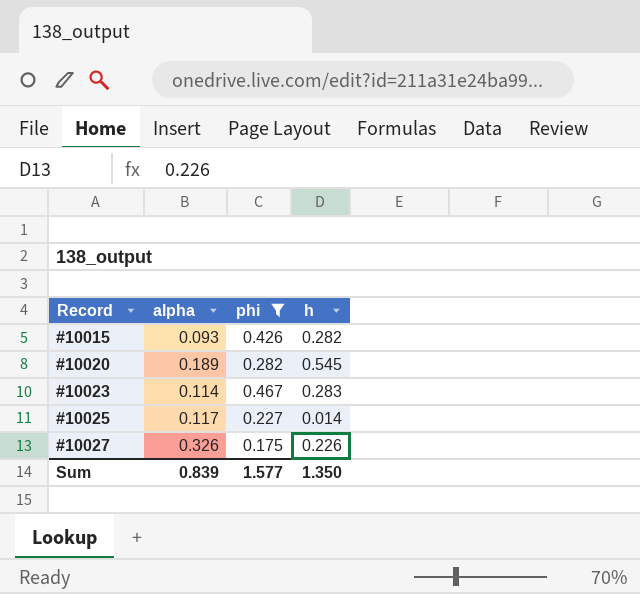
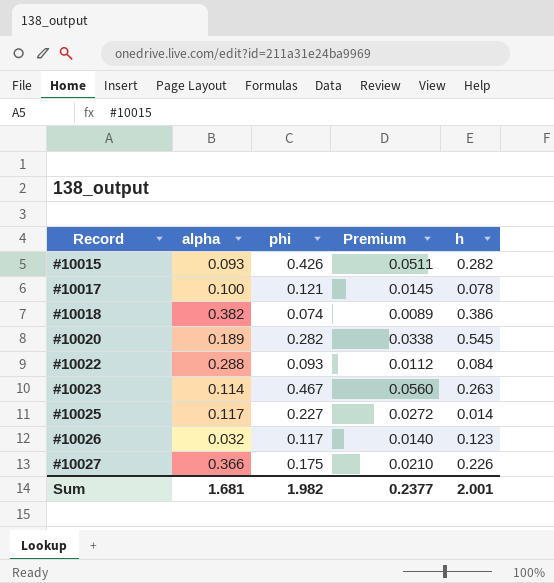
filter: phi >= 0.175 -> none
column Premium | formula: none -> [phi] * 0.12
#10023 | h: 0.283 -> 0.263
#10027 | alpha: 0.326 -> 0.366
Sum | alpha: 0.839 -> 1.681
Sum | phi: 1.577 -> 1.982
Sum | h: 1.350 -> 2.001

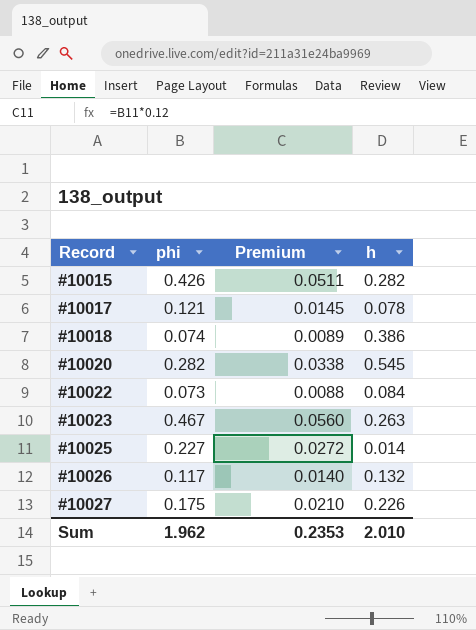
column alpha | position: 2 -> none
#10022 | phi: 0.093 -> 0.073
#10022 | Premium: 0.0112 -> 0.0088
#10026 | h: 0.123 -> 0.132
Sum | phi: 1.982 -> 1.962
Sum | Premium: 0.2377 -> 0.2353
Sum | h: 2.001 -> 2.010

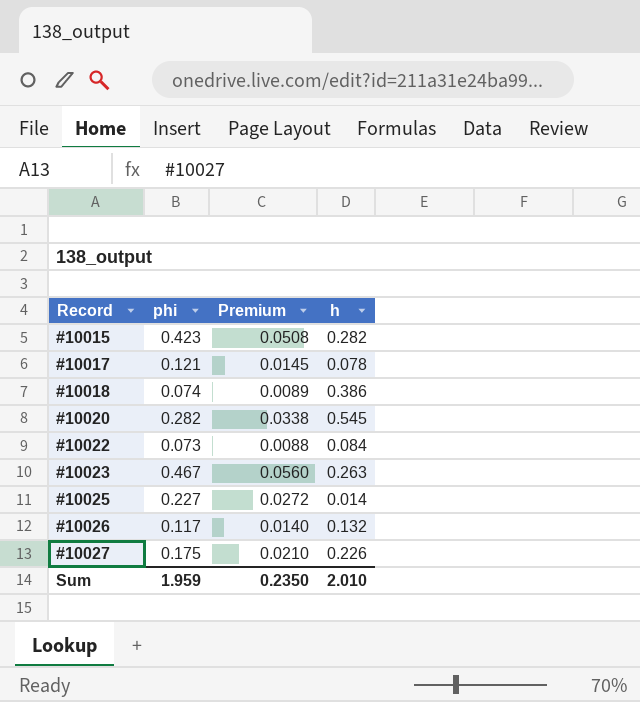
#10015 | phi: 0.426 -> 0.423
#10015 | Premium: 0.0511 -> 0.0508
Sum | phi: 1.962 -> 1.959
Sum | Premium: 0.2353 -> 0.2350

